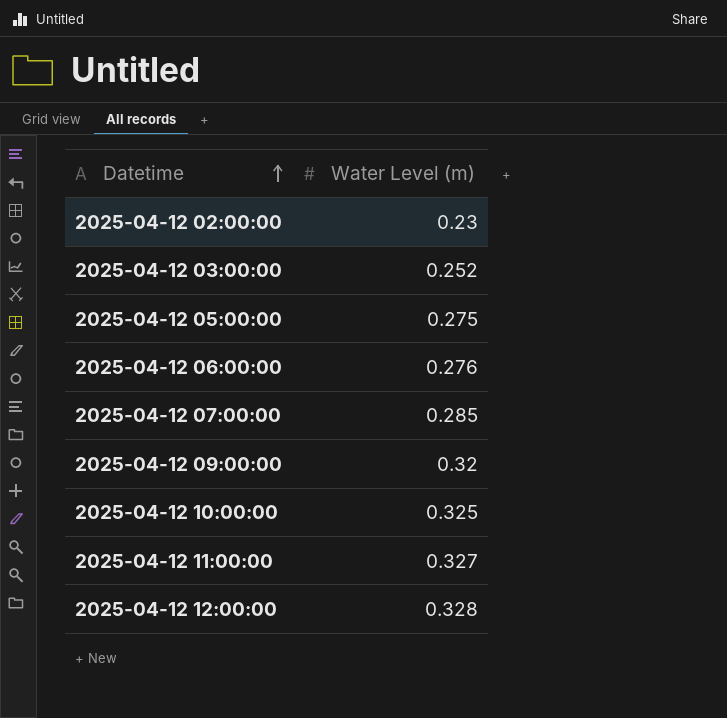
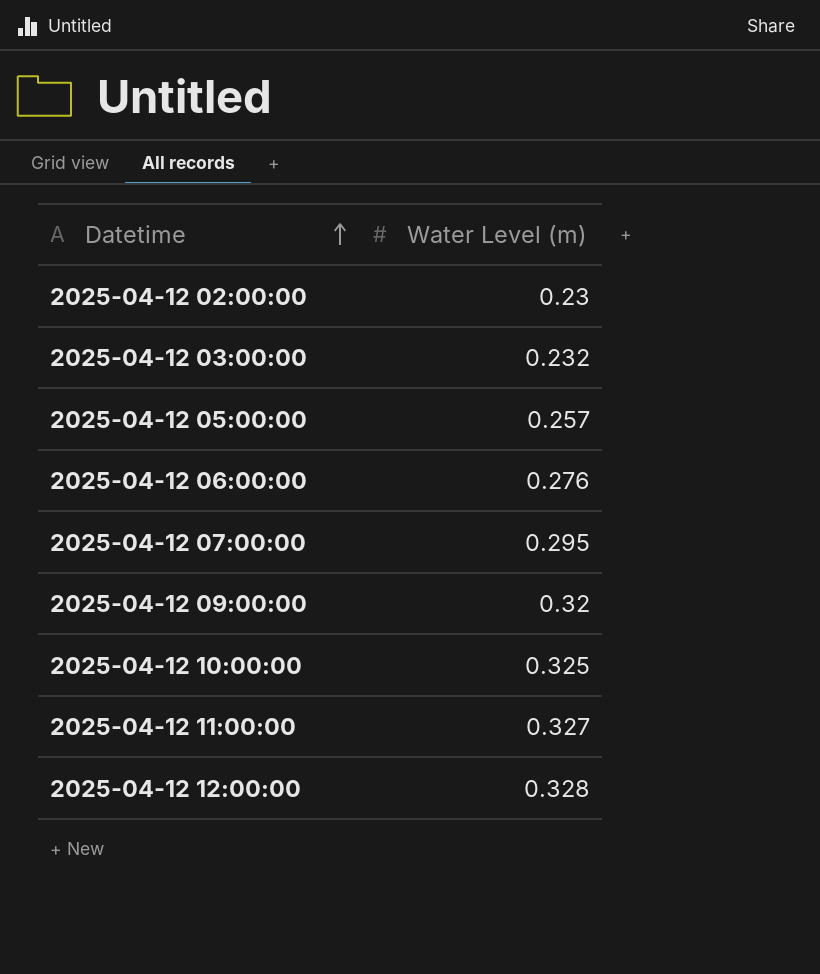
2025-04-12 03:00:00 | Water Level (m): 0.252 -> 0.232
2025-04-12 05:00:00 | Water Level (m): 0.275 -> 0.257
2025-04-12 07:00:00 | Water Level (m): 0.285 -> 0.295

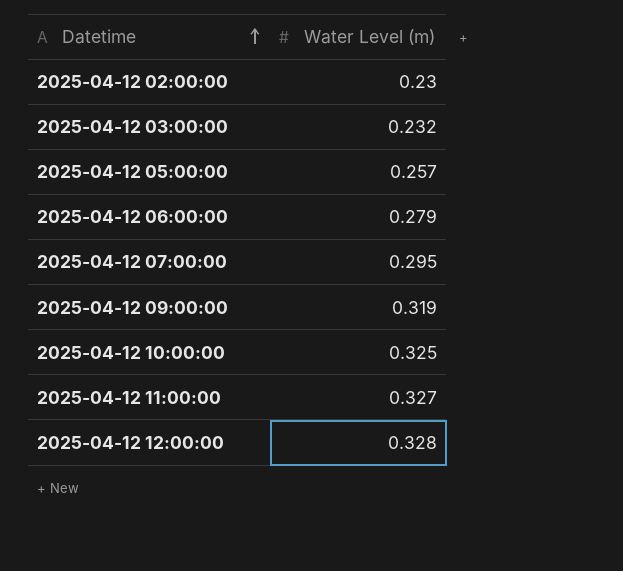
2025-04-12 06:00:00 | Water Level (m): 0.276 -> 0.279
2025-04-12 09:00:00 | Water Level (m): 0.32 -> 0.319

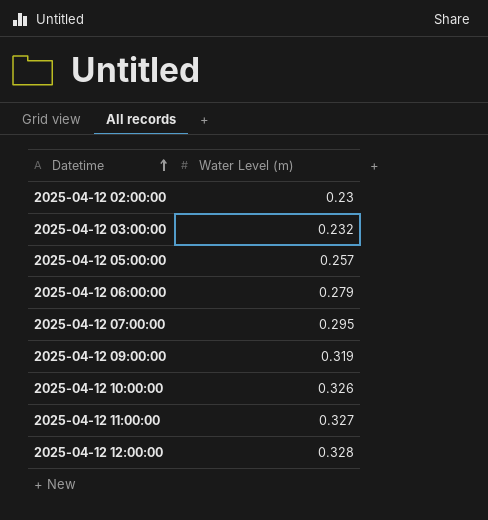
2025-04-12 10:00:00 | Water Level (m): 0.325 -> 0.326

